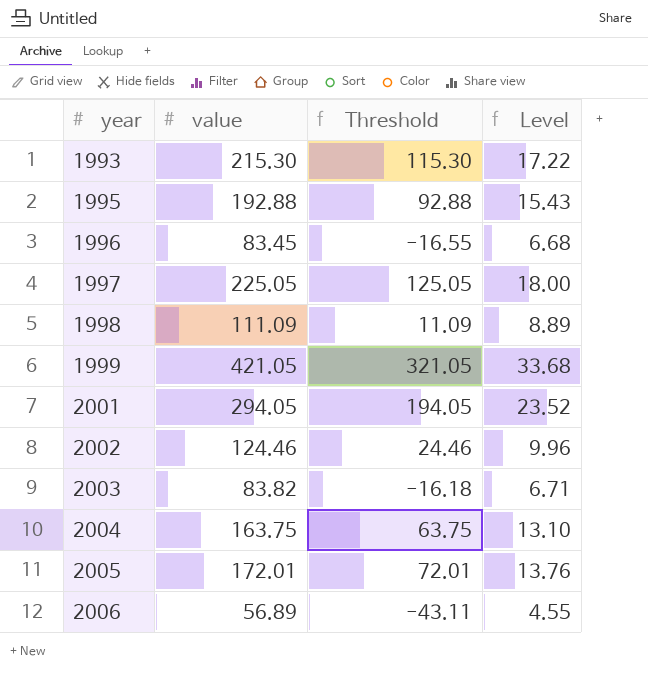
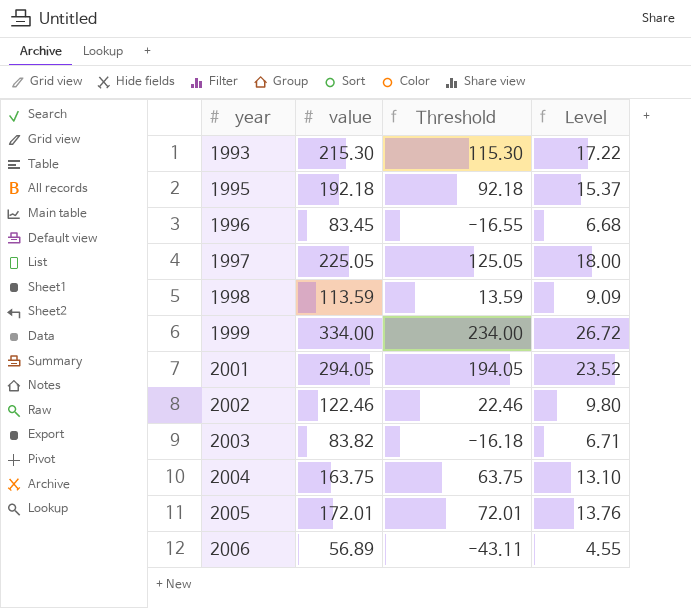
1995 | value: 192.88 -> 192.18
1995 | Threshold: 92.88 -> 92.18
1995 | Level: 15.43 -> 15.37
1998 | value: 111.09 -> 113.59
1998 | Threshold: 11.09 -> 13.59
1998 | Level: 8.89 -> 9.09
1999 | value: 421.05 -> 334.00
1999 | Threshold: 321.05 -> 234.00
1999 | Level: 33.68 -> 26.72
2002 | value: 124.46 -> 122.46
2002 | Threshold: 24.46 -> 22.46
2002 | Level: 9.96 -> 9.80

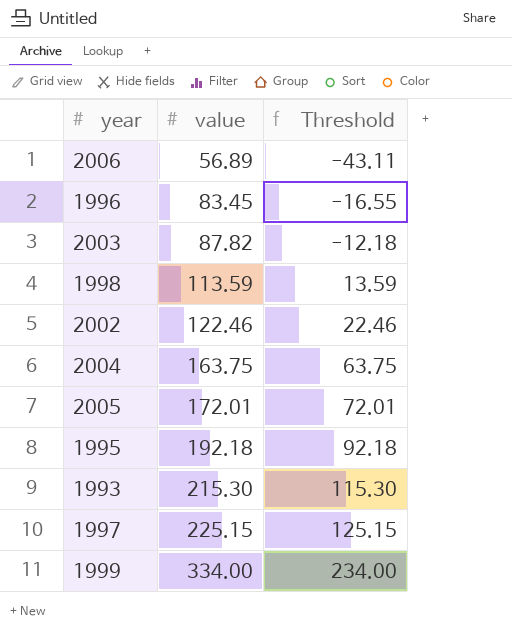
row order: year ascending -> value ascending
column Level | formula: [value] * 0.08 -> none
row 2001: 294.05 | 194.05 | 23.52 -> none
2003 | value: 83.82 -> 87.82
2003 | Threshold: -16.18 -> -12.18
1997 | value: 225.05 -> 225.15
1997 | Threshold: 125.05 -> 125.15

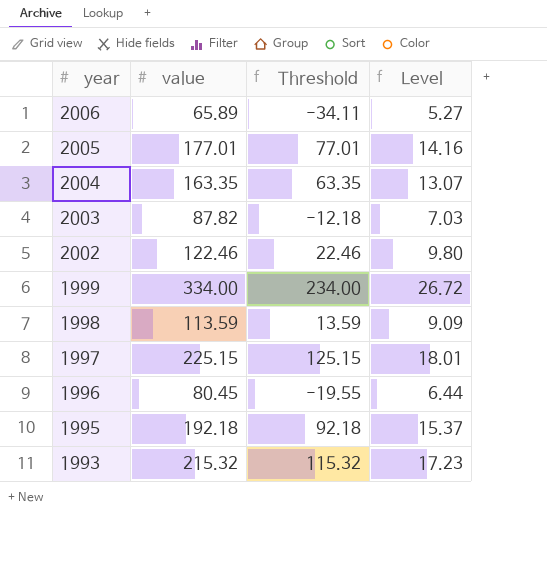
row order: value ascending -> year descending
column Level | formula: none -> [value] * 0.08
2006 | value: 56.89 -> 65.89
2006 | Threshold: -43.11 -> -34.11
2005 | value: 172.01 -> 177.01
2005 | Threshold: 72.01 -> 77.01
2004 | value: 163.75 -> 163.35
2004 | Threshold: 63.75 -> 63.35
1996 | value: 83.45 -> 80.45
1996 | Threshold: -16.55 -> -19.55
1993 | value: 215.30 -> 215.32
1993 | Threshold: 115.30 -> 115.32

